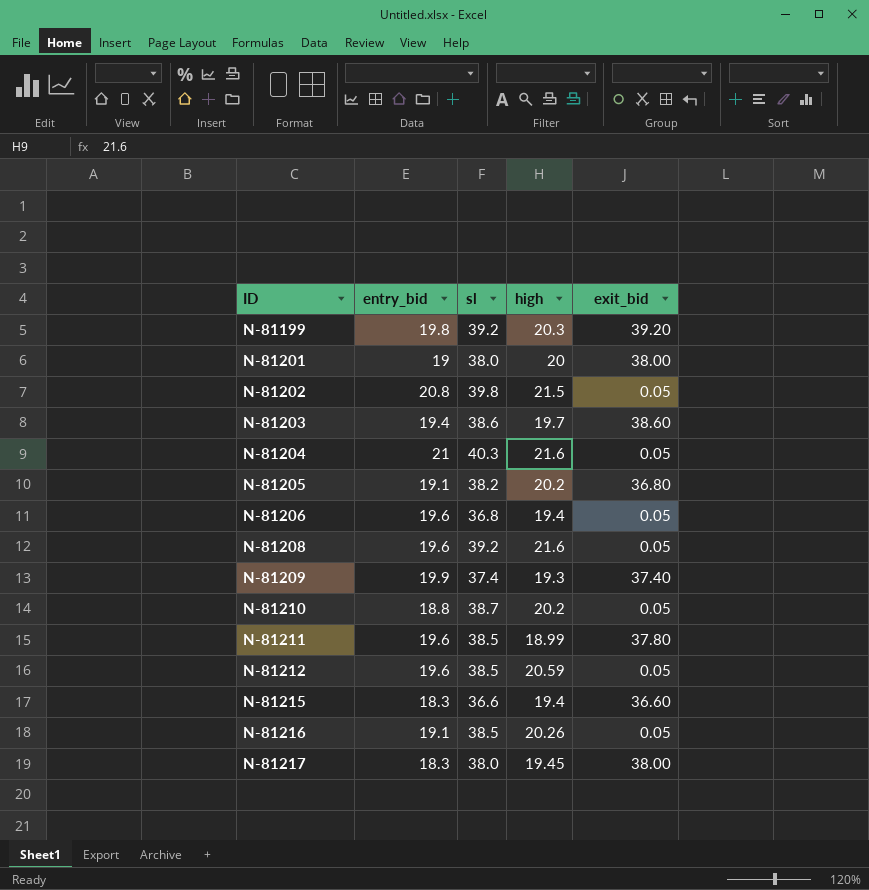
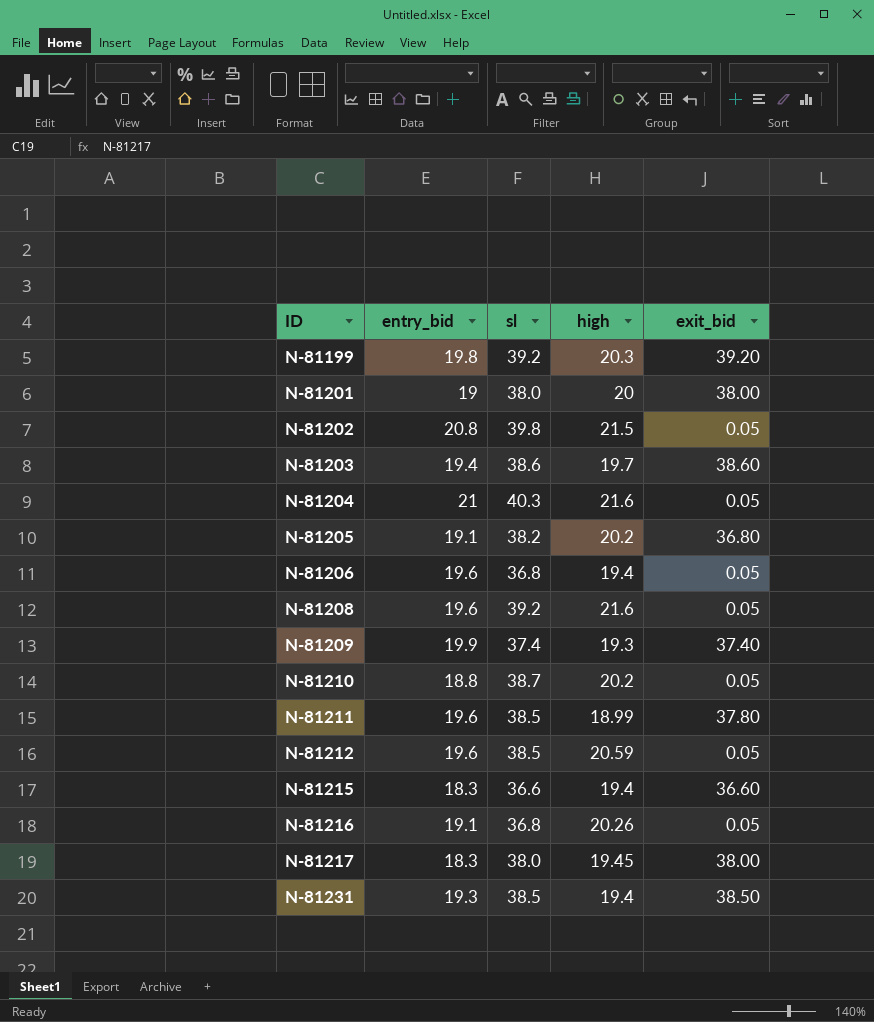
N-81216 | sl: 38.5 -> 36.8
row N-81231: none -> 19.3 | 38.5 | 19.4 | 38.50

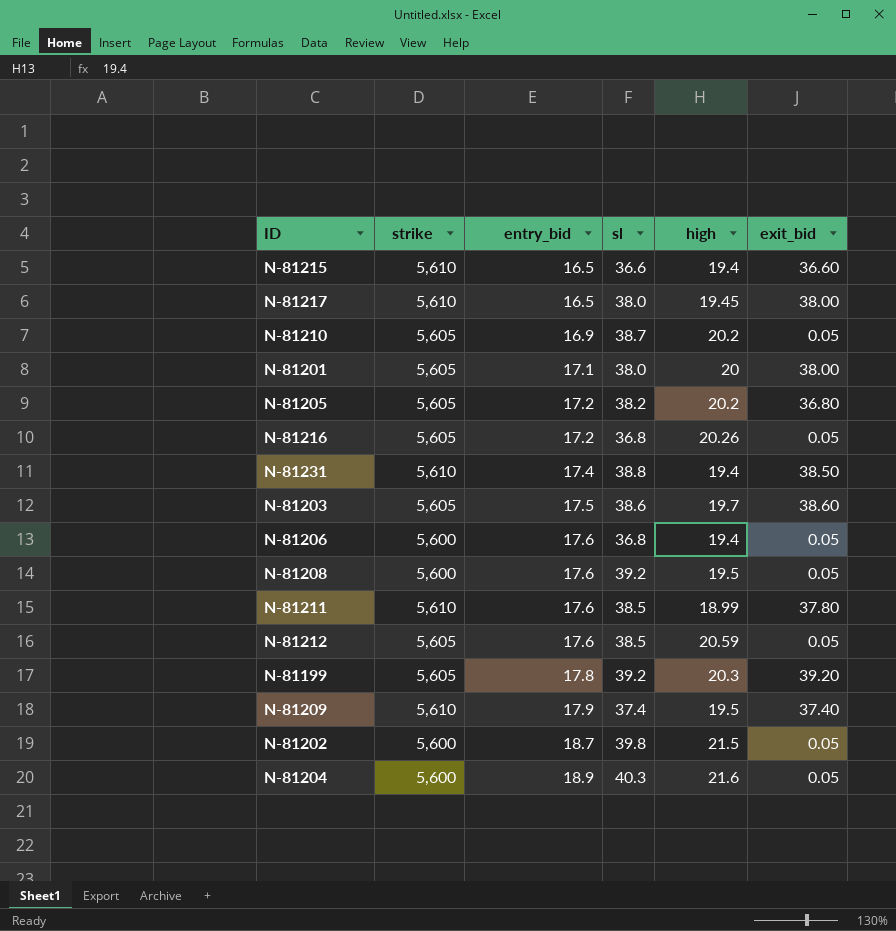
row order: ID ascending -> entry_bid ascending
column strike | position: none -> 2
N-81215 | entry_bid: 18.3 -> 16.5
N-81217 | entry_bid: 18.3 -> 16.5
N-81210 | entry_bid: 18.8 -> 16.9
N-81201 | entry_bid: 19 -> 17.1
N-81205 | entry_bid: 19.1 -> 17.2
N-81216 | entry_bid: 19.1 -> 17.2
N-81231 | entry_bid: 19.3 -> 17.4
N-81231 | sl: 38.5 -> 38.8
N-81203 | entry_bid: 19.4 -> 17.5
N-81206 | entry_bid: 19.6 -> 17.6
N-81208 | entry_bid: 19.6 -> 17.6
N-81208 | high: 21.6 -> 19.5
N-81211 | entry_bid: 19.6 -> 17.6
N-81212 | entry_bid: 19.6 -> 17.6
N-81199 | entry_bid: 19.8 -> 17.8
N-81209 | entry_bid: 19.9 -> 17.9
N-81209 | high: 19.3 -> 19.5
N-81202 | entry_bid: 20.8 -> 18.7
N-81204 | entry_bid: 21 -> 18.9

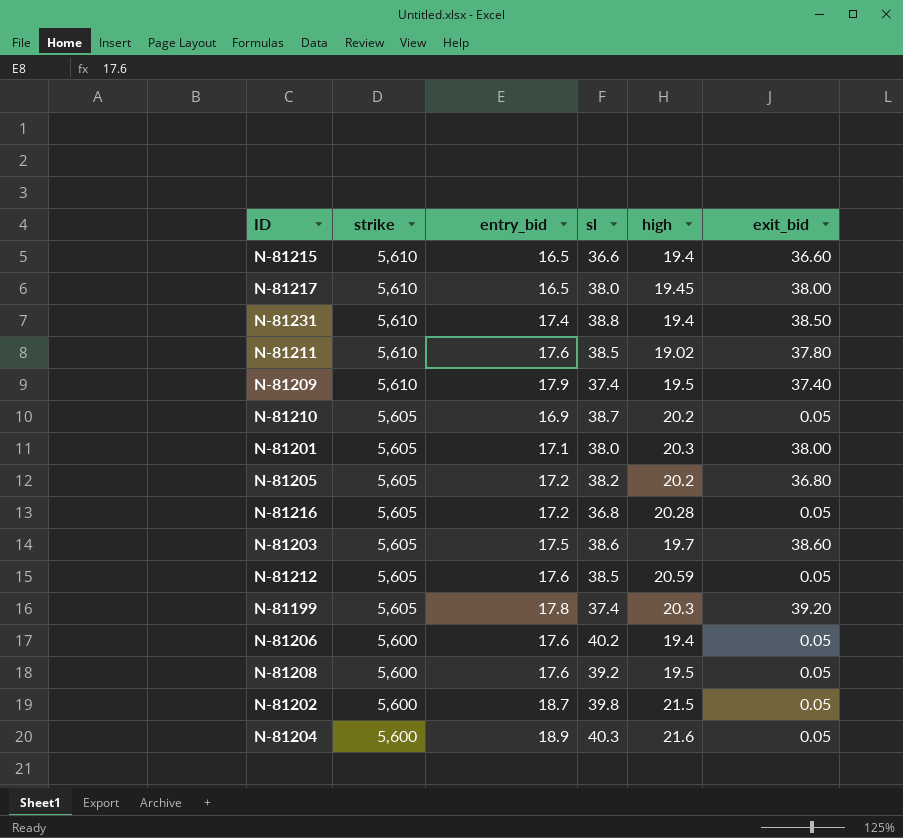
row order: entry_bid ascending -> strike descending
N-81211 | high: 18.99 -> 19.02
N-81201 | high: 20 -> 20.3
N-81216 | high: 20.26 -> 20.28
N-81199 | sl: 39.2 -> 37.4
N-81206 | sl: 36.8 -> 40.2

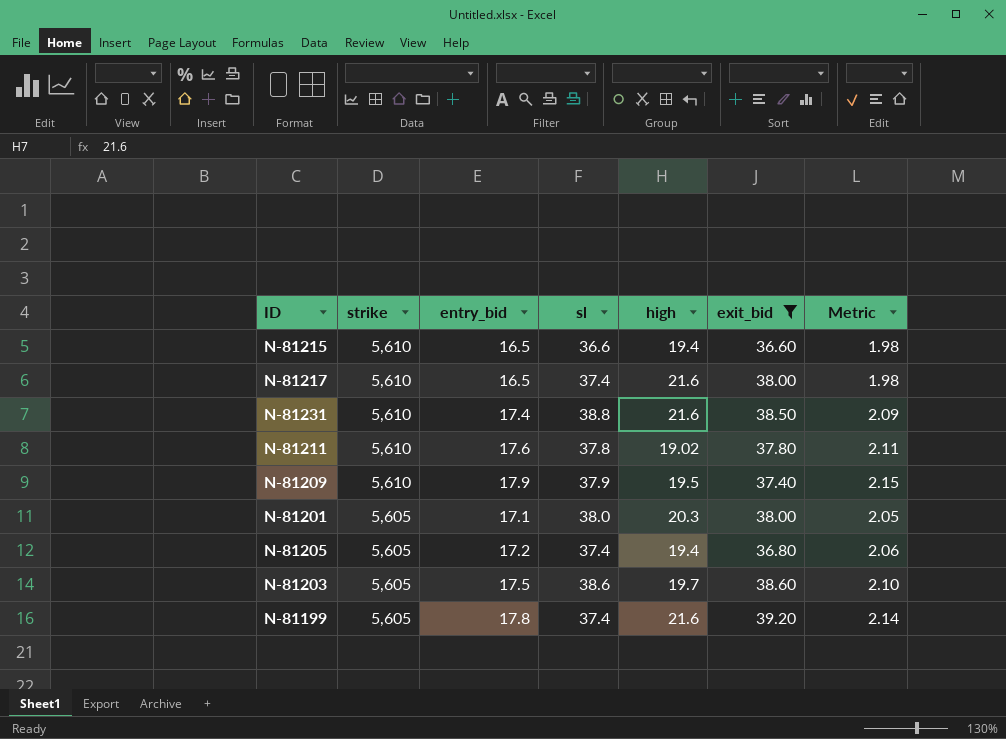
filter: none -> exit_bid != 0.05
column Metric | formula: none -> [entry_bid] * 0.12
N-81217 | sl: 38.0 -> 37.4
N-81217 | high: 19.45 -> 21.6
N-81231 | high: 19.4 -> 21.6
N-81211 | sl: 38.5 -> 37.8
N-81209 | sl: 37.4 -> 37.9
N-81205 | sl: 38.2 -> 37.4
N-81205 | high: 20.2 -> 19.4
N-81199 | high: 20.3 -> 21.6

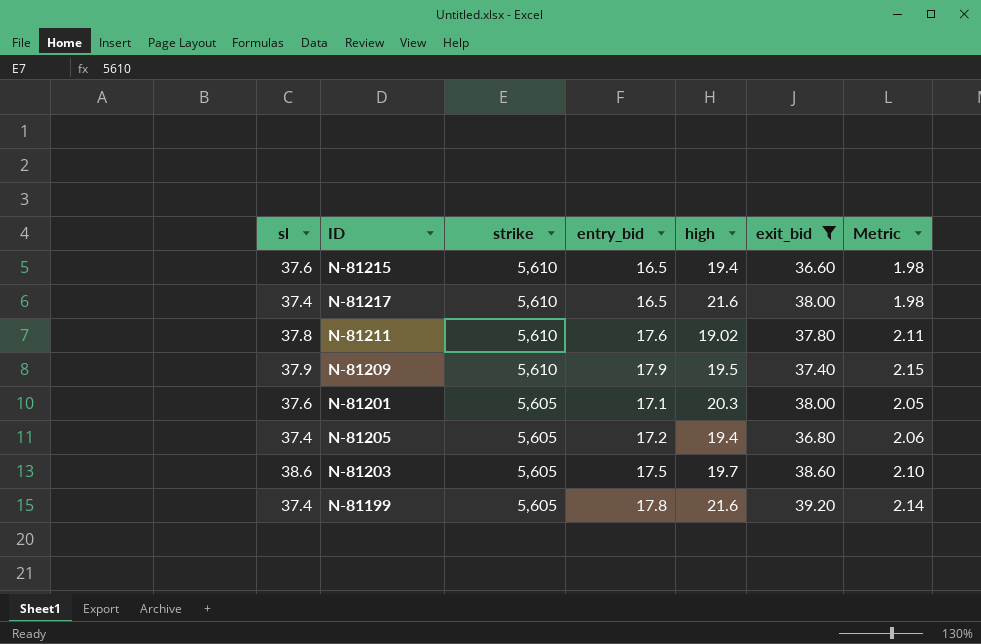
column sl | position: 4 -> 1
row N-81231: 5,610 | 17.4 | 38.8 | 21.6 | 38.50 | 2.09 -> none
N-81215 | sl: 36.6 -> 37.6
N-81201 | sl: 38.0 -> 37.6

